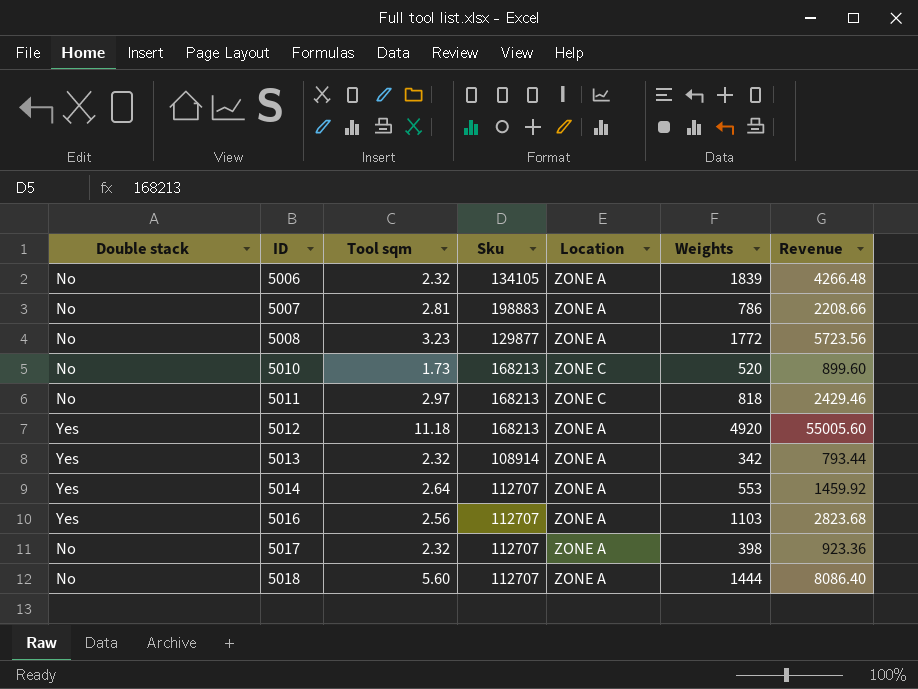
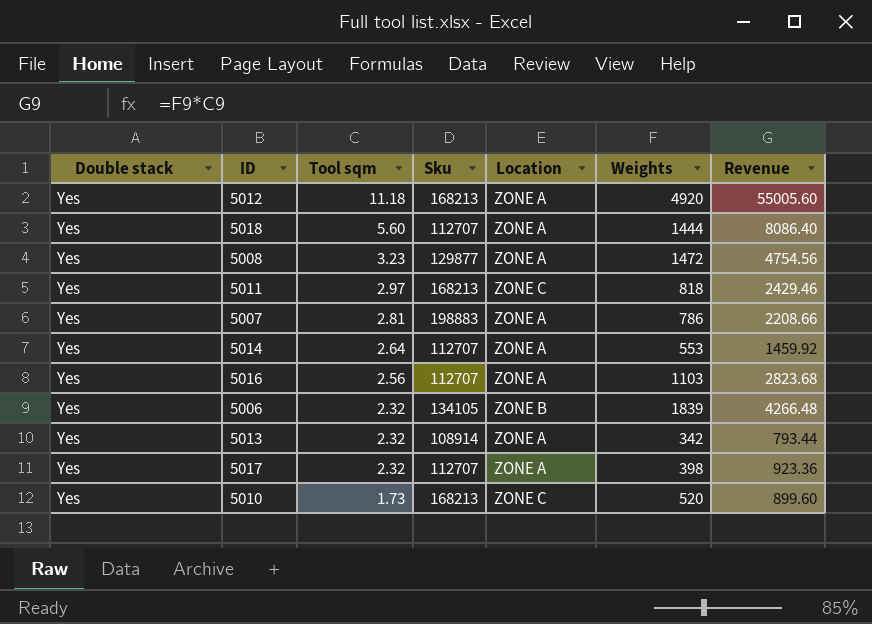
row order: ID ascending -> Tool sqm descending
5018 | Double stack: No -> Yes
5008 | Double stack: No -> Yes
5008 | Weights: 1772 -> 1472
5008 | Revenue: 5723.56 -> 4754.56
5011 | Double stack: No -> Yes
5007 | Double stack: No -> Yes
5006 | Double stack: No -> Yes
5006 | Location: ZONE A -> ZONE B
5017 | Double stack: No -> Yes
5010 | Double stack: No -> Yes

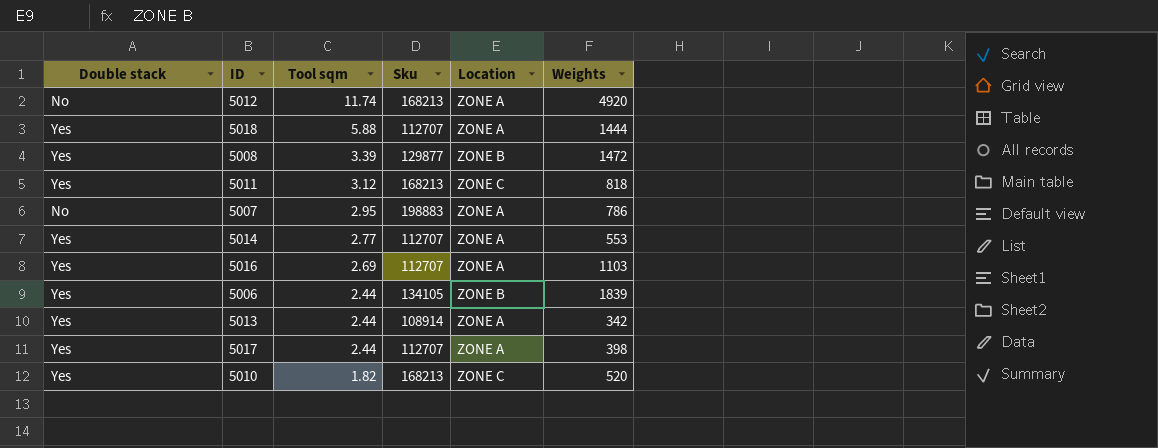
column Revenue | formula: [Tool sqm] * [Weights] -> none
5012 | Double stack: Yes -> No
5012 | Tool sqm: 11.18 -> 11.74
5018 | Tool sqm: 5.60 -> 5.88
5008 | Tool sqm: 3.23 -> 3.39
5008 | Location: ZONE A -> ZONE B
5011 | Tool sqm: 2.97 -> 3.12
5007 | Double stack: Yes -> No
5007 | Tool sqm: 2.81 -> 2.95
5014 | Tool sqm: 2.64 -> 2.77
5016 | Tool sqm: 2.56 -> 2.69
5006 | Tool sqm: 2.32 -> 2.44
5013 | Tool sqm: 2.32 -> 2.44
5017 | Tool sqm: 2.32 -> 2.44
5010 | Tool sqm: 1.73 -> 1.82

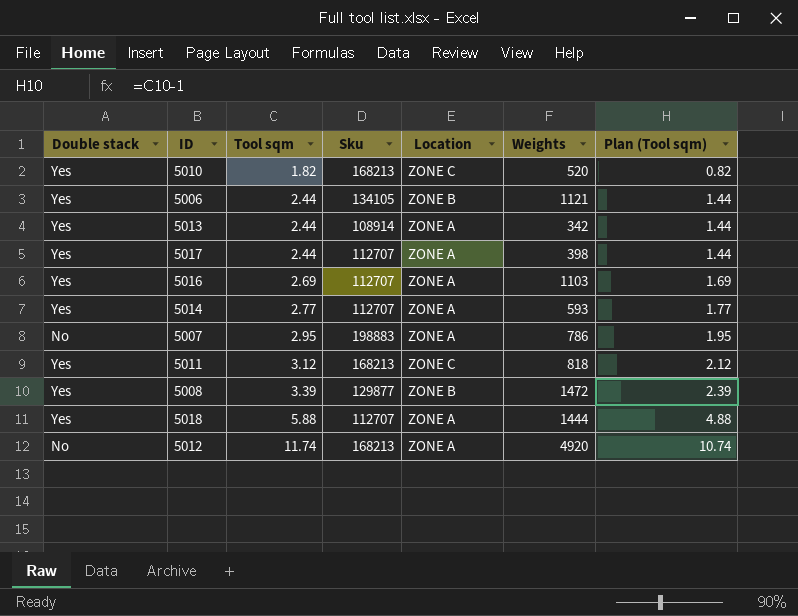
row order: Tool sqm descending -> Tool sqm ascending
column Plan (Tool sqm) | formula: none -> [Tool sqm] - 1
5006 | Weights: 1839 -> 1121
5014 | Weights: 553 -> 593

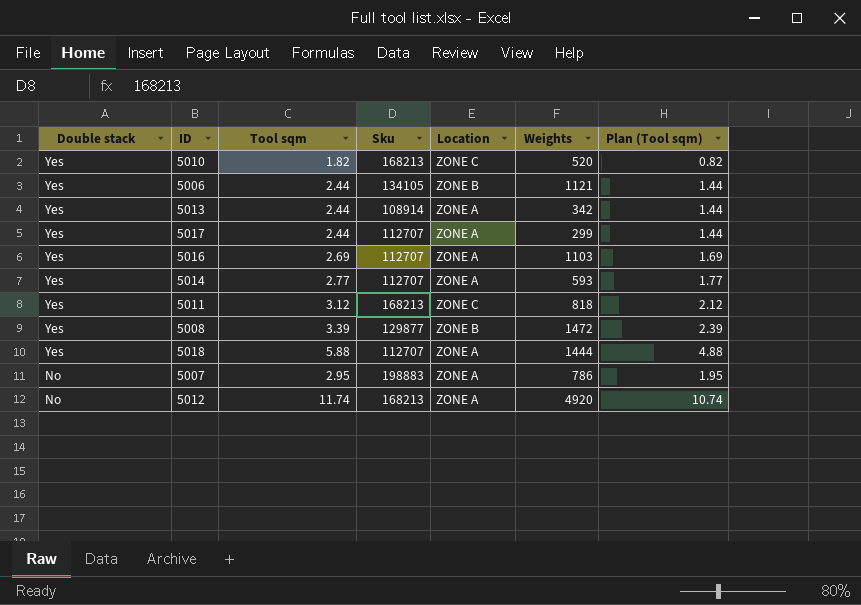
row order: Tool sqm ascending -> Double stack descending
5017 | Weights: 398 -> 299

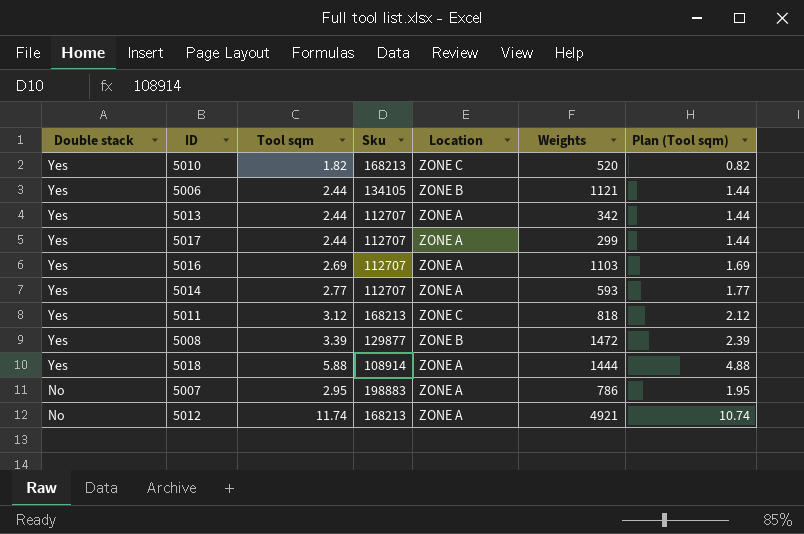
5013 | Sku: 108914 -> 112707
5018 | Sku: 112707 -> 108914
5012 | Weights: 4920 -> 4921

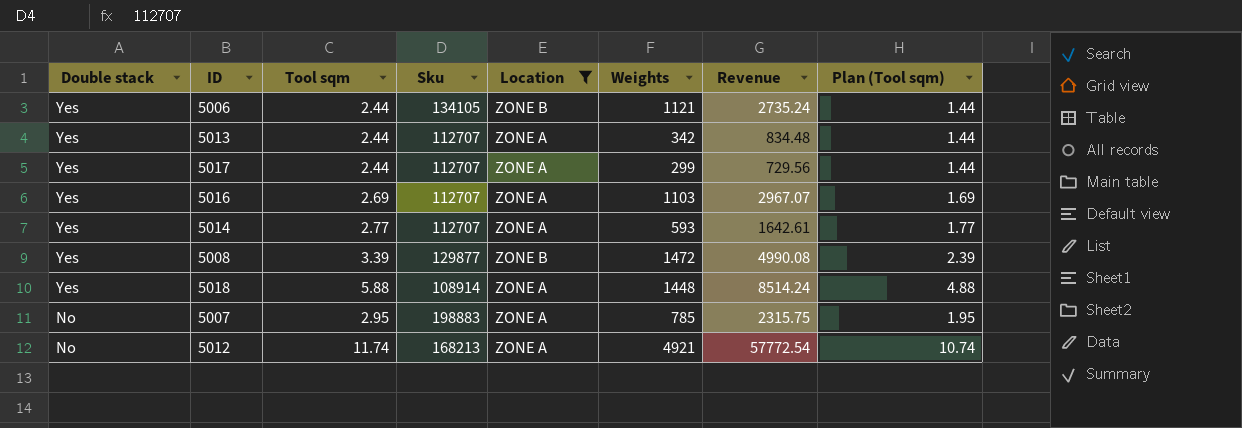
filter: none -> Location != ZONE C
column Revenue | formula: none -> [Tool sqm] * [Weights]
5018 | Weights: 1444 -> 1448
5007 | Weights: 786 -> 785

